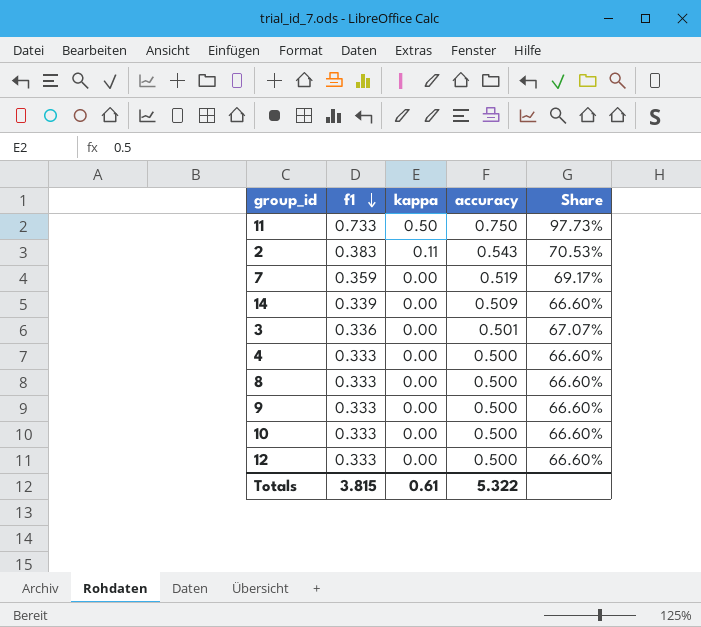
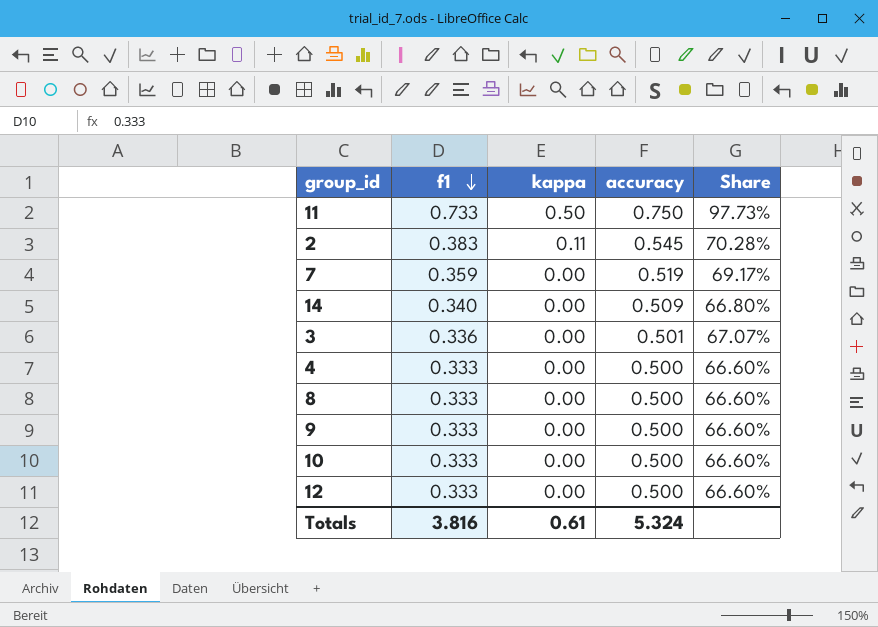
2 | accuracy: 0.543 -> 0.545
2 | Share: 70.53% -> 70.28%
14 | f1: 0.339 -> 0.340
14 | Share: 66.60% -> 66.80%
Totals | f1: 3.815 -> 3.816
Totals | accuracy: 5.322 -> 5.324

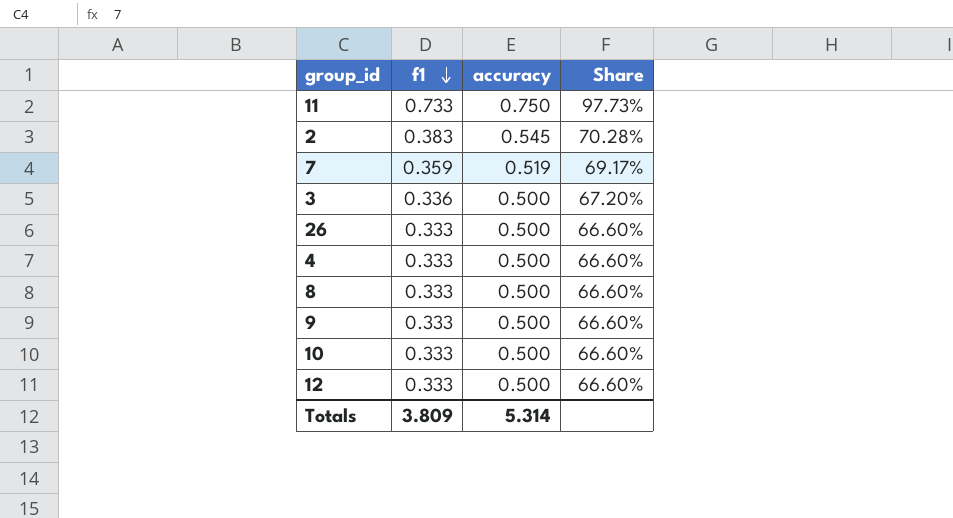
column kappa | position: 3 -> none
row 14: 0.340 | 0.00 | 0.509 | 66.80% -> none
3 | accuracy: 0.501 -> 0.500
3 | Share: 67.07% -> 67.20%
row 26: none -> 0.333 | 0.500 | 66.60%
Totals | f1: 3.816 -> 3.809
Totals | accuracy: 5.324 -> 5.314

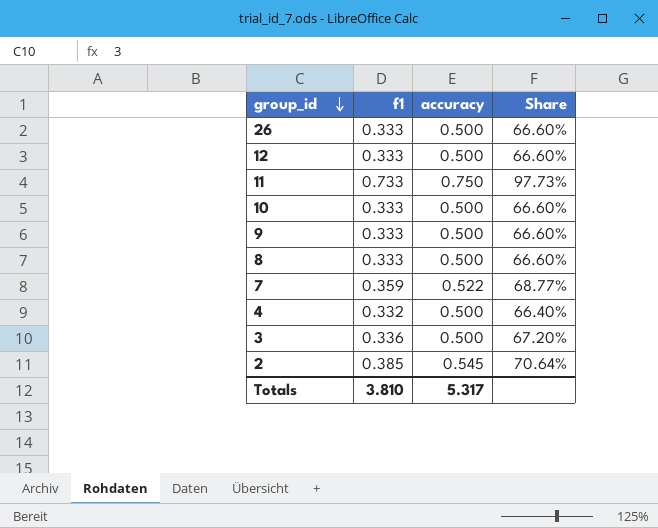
row order: f1 descending -> group_id descending
7 | accuracy: 0.519 -> 0.522
7 | Share: 69.17% -> 68.77%
4 | f1: 0.333 -> 0.332
4 | Share: 66.60% -> 66.40%
2 | f1: 0.383 -> 0.385
2 | Share: 70.28% -> 70.64%
Totals | f1: 3.809 -> 3.810
Totals | accuracy: 5.314 -> 5.317

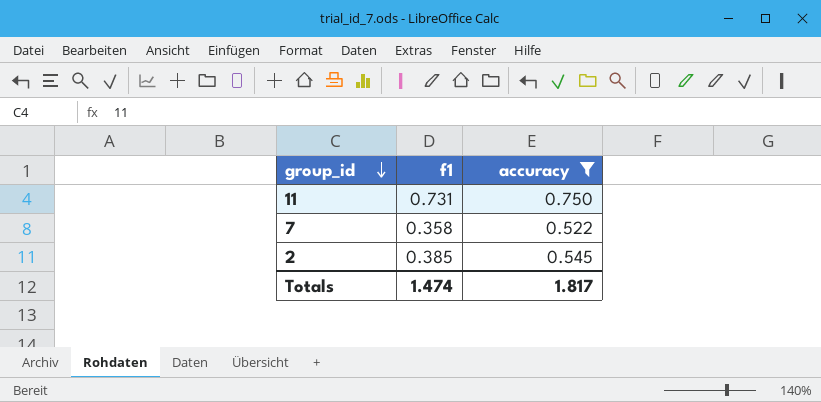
filter: none -> accuracy != 0.500
column Share | formula: [f1] / [accuracy] -> none
11 | f1: 0.733 -> 0.731
7 | f1: 0.359 -> 0.358
Totals | f1: 3.810 -> 1.474
Totals | accuracy: 5.317 -> 1.817

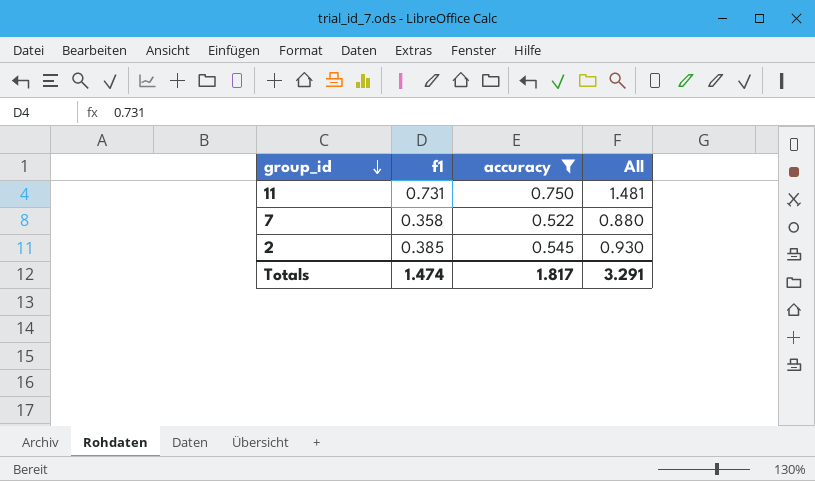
column All | formula: none -> [f1] + [accuracy]

